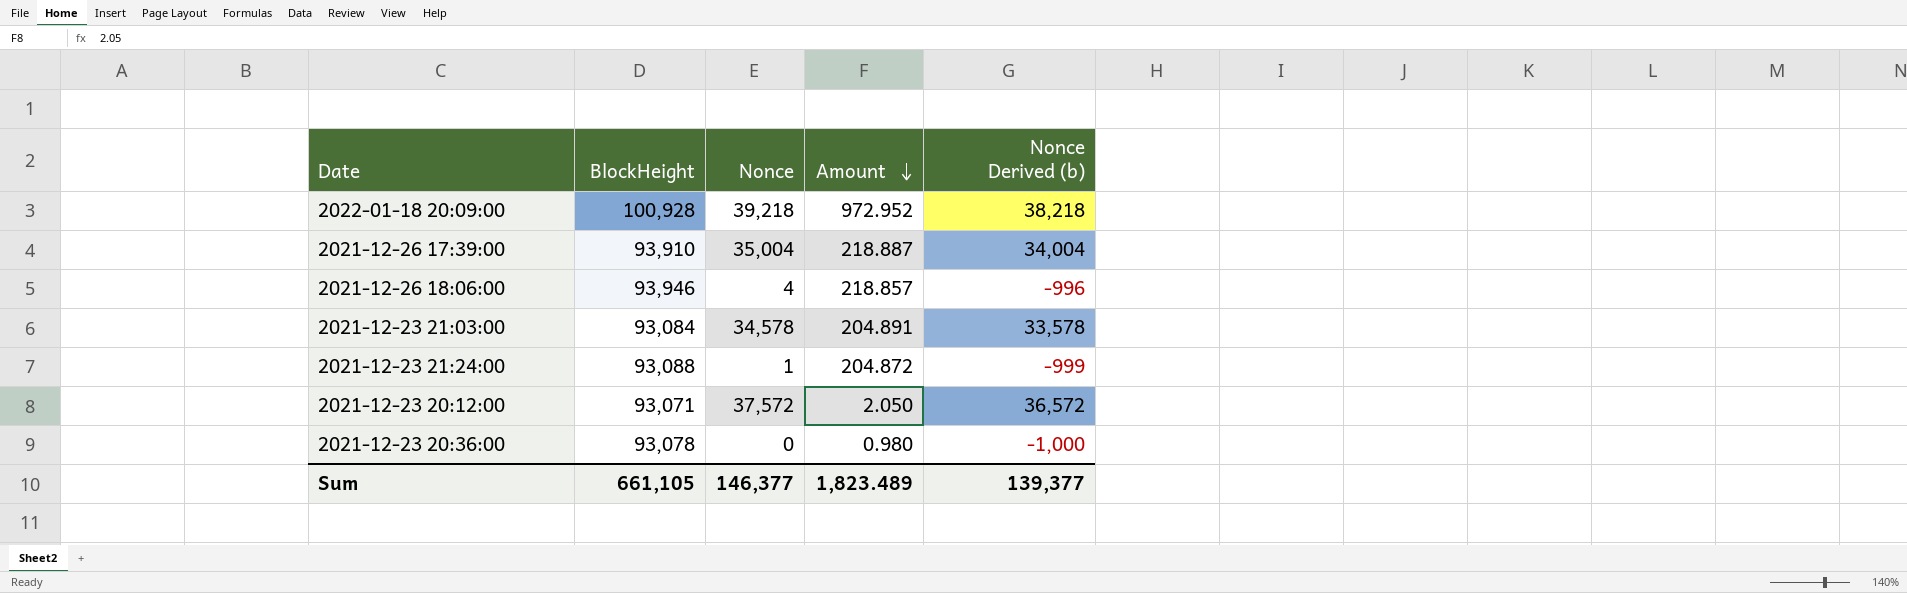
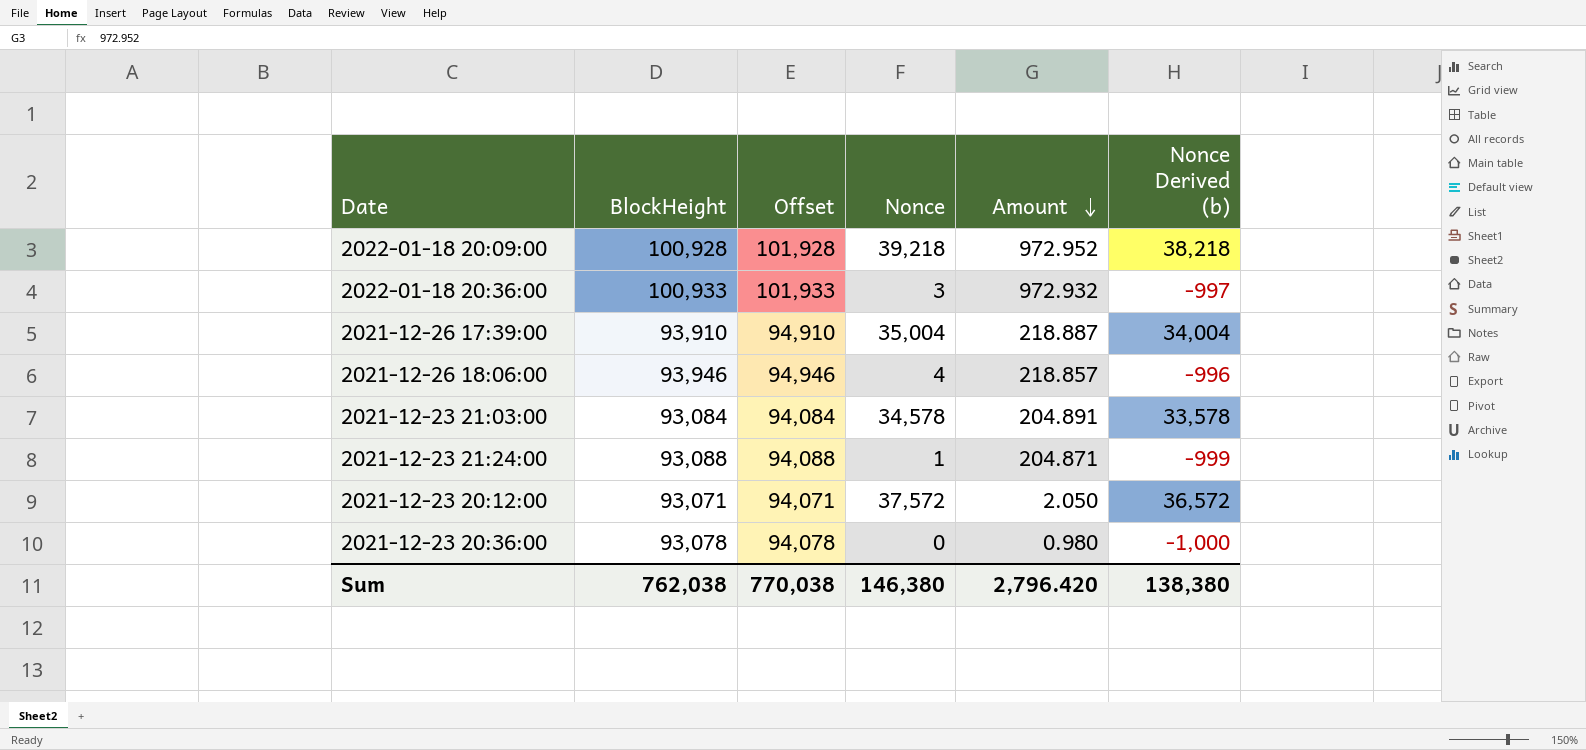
column Offset | formula: none -> [BlockHeight] + 1000
row 2022-01-18 20:36:00: none -> 100,933 | 101,933 | 3 | 972.932 | -997
2021-12-23 21:24:00 | Amount: 204.872 -> 204.871
Sum | BlockHeight: 661,105 -> 762,038
Sum | Nonce: 146,377 -> 146,380
Sum | Amount: 1,823.489 -> 2,796.420
Sum | Nonce Derived (b): 139,377 -> 138,380

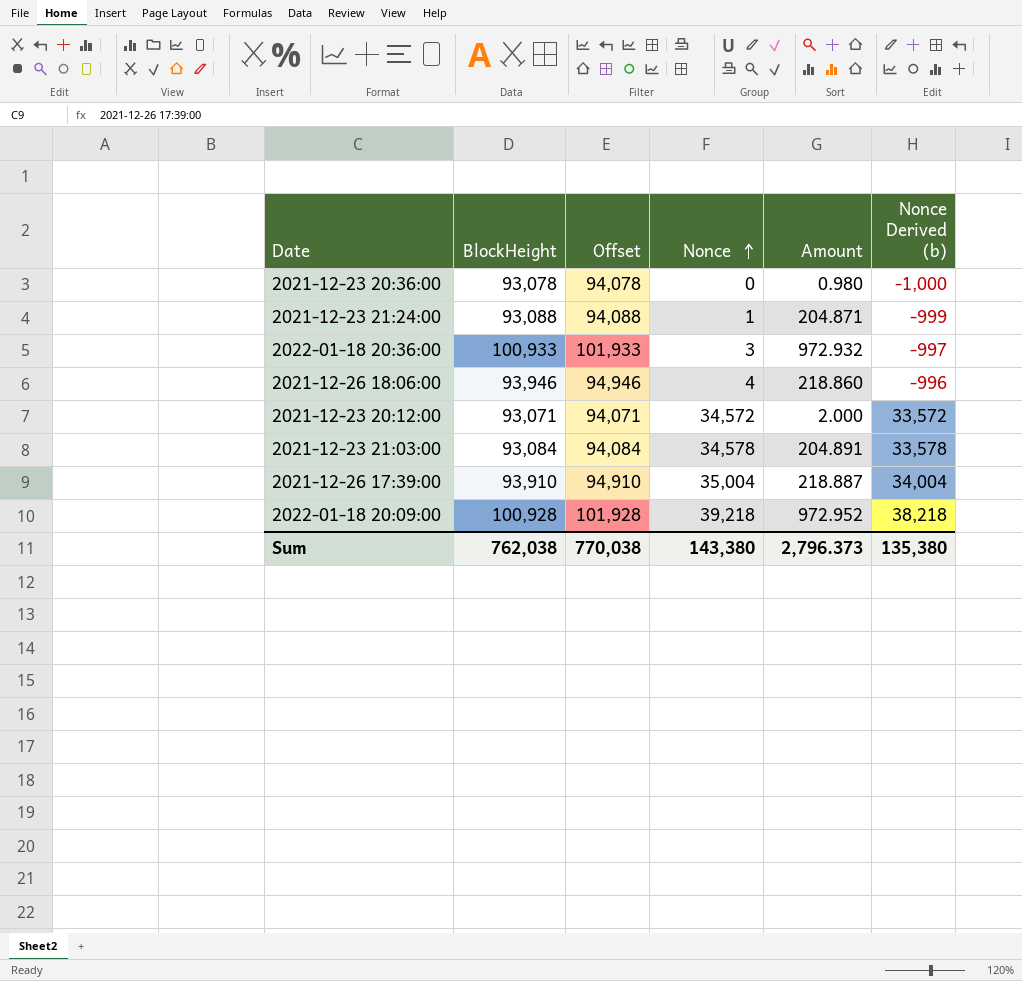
row order: Amount descending -> Nonce ascending
2021-12-26 18:06:00 | Amount: 218.857 -> 218.860
2021-12-23 20:12:00 | Nonce: 37,572 -> 34,572
2021-12-23 20:12:00 | Amount: 2.050 -> 2.000
2021-12-23 20:12:00 | Nonce Derived (b): 36,572 -> 33,572
Sum | Nonce: 146,380 -> 143,380
Sum | Amount: 2,796.420 -> 2,796.373
Sum | Nonce Derived (b): 138,380 -> 135,380

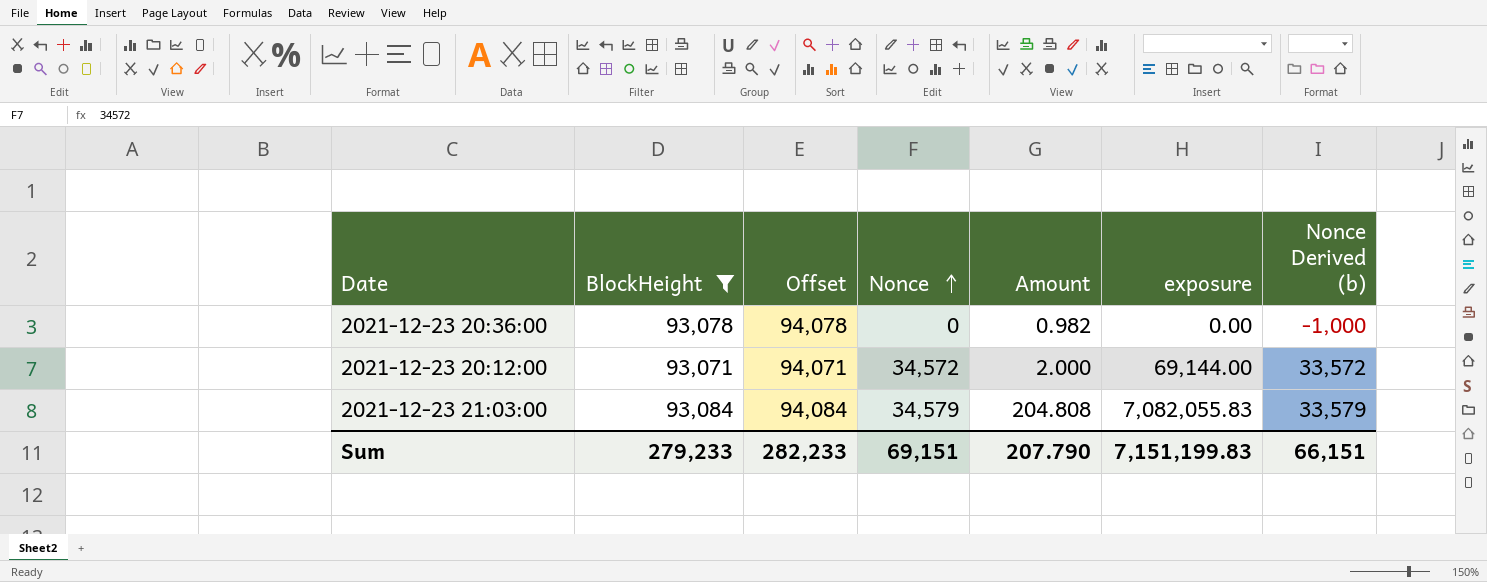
filter: none -> BlockHeight <= 93,084
column exposure | formula: none -> [Nonce] * [Amount]
2021-12-23 20:36:00 | Amount: 0.980 -> 0.982
2021-12-23 21:03:00 | Nonce: 34,578 -> 34,579
2021-12-23 21:03:00 | Amount: 204.891 -> 204.808
2021-12-23 21:03:00 | Nonce Derived (b): 33,578 -> 33,579
Sum | BlockHeight: 762,038 -> 279,233
Sum | Offset: 770,038 -> 282,233
Sum | Nonce: 143,380 -> 69,151
Sum | Amount: 2,796.373 -> 207.790
Sum | Nonce Derived (b): 135,380 -> 66,151

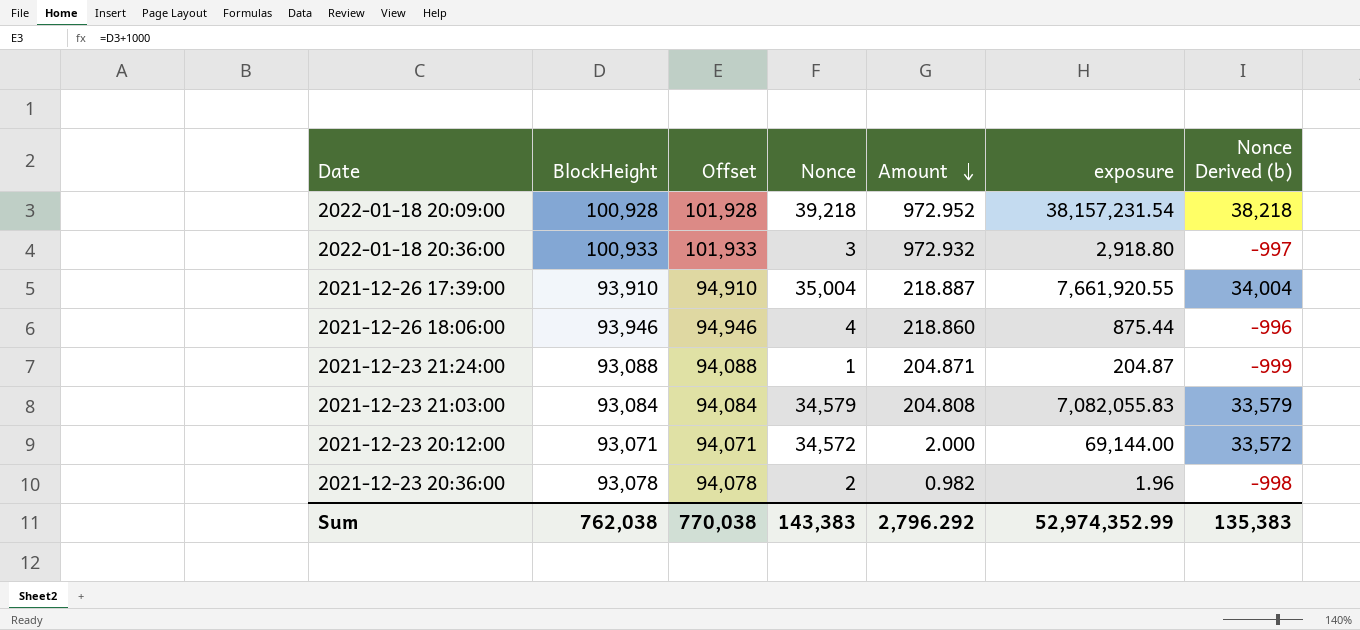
filter: BlockHeight <= 93,084 -> none
row order: Nonce ascending -> Amount descending
2021-12-23 20:36:00 | Nonce: 0 -> 2
2021-12-23 20:36:00 | exposure: 0.00 -> 1.96
2021-12-23 20:36:00 | Nonce Derived (b): -1,000 -> -998
Sum | BlockHeight: 279,233 -> 762,038
Sum | Offset: 282,233 -> 770,038
Sum | Nonce: 69,151 -> 143,383
Sum | Amount: 207.790 -> 2,796.292
Sum | exposure: 7,151,199.83 -> 52,974,352.99
Sum | Nonce Derived (b): 66,151 -> 135,383

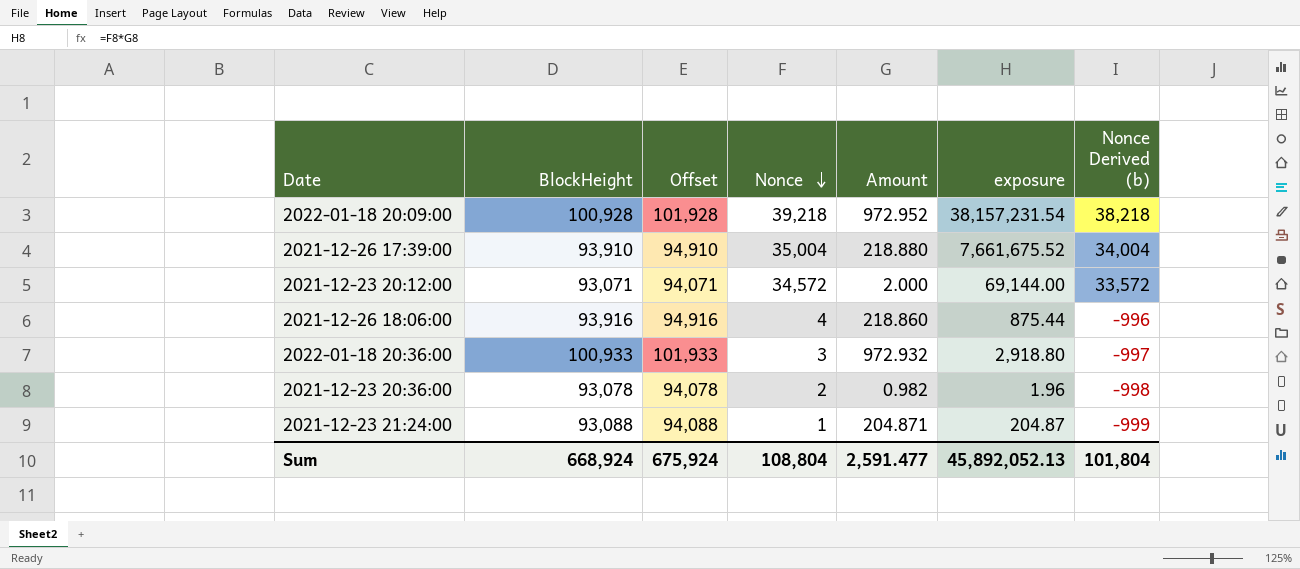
row order: Amount descending -> Nonce descending
row 2021-12-23 21:03:00: 93,084 | 94,084 | 34,579 | 204.808 | 7,082,055.83 | 33,579 -> none
2021-12-26 17:39:00 | Amount: 218.887 -> 218.880
2021-12-26 17:39:00 | exposure: 7,661,920.55 -> 7,661,675.52
2021-12-26 18:06:00 | BlockHeight: 93,946 -> 93,916
2021-12-26 18:06:00 | Offset: 94,946 -> 94,916
Sum | BlockHeight: 762,038 -> 668,924
Sum | Offset: 770,038 -> 675,924
Sum | Nonce: 143,383 -> 108,804
Sum | Amount: 2,796.292 -> 2,591.477
Sum | exposure: 52,974,352.99 -> 45,892,052.13
Sum | Nonce Derived (b): 135,383 -> 101,804

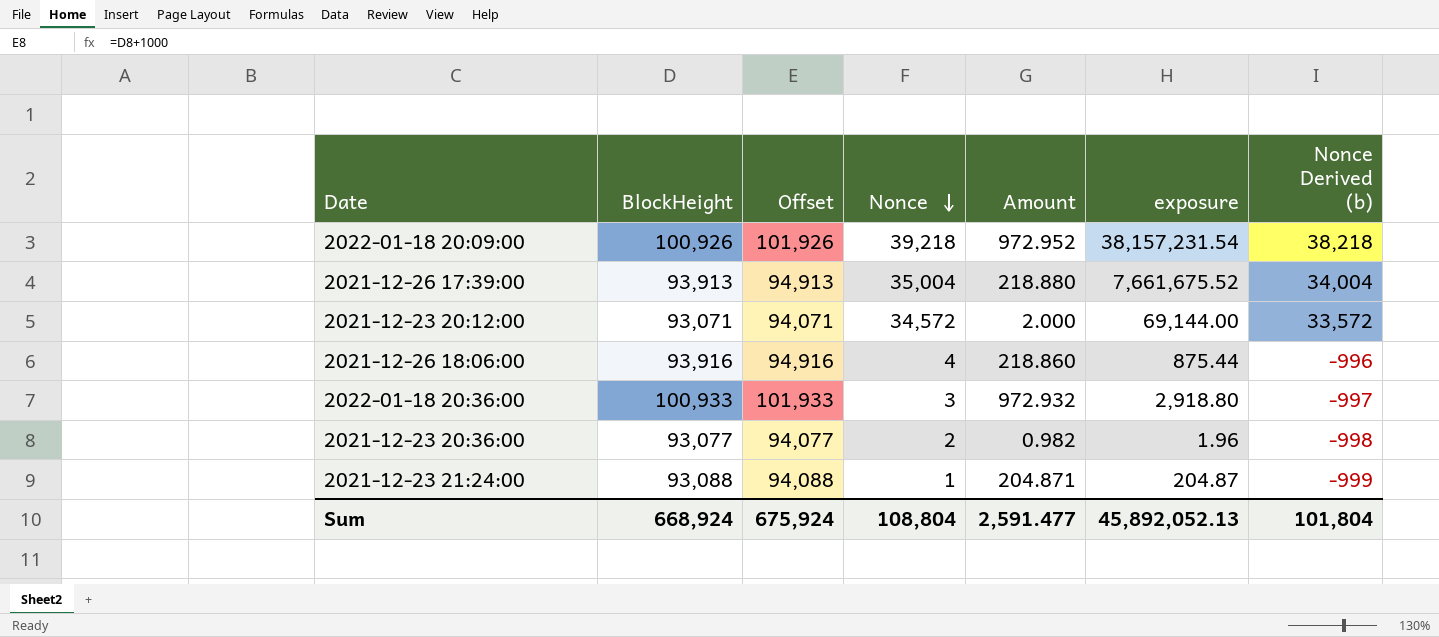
2022-01-18 20:09:00 | BlockHeight: 100,928 -> 100,926
2022-01-18 20:09:00 | Offset: 101,928 -> 101,926
2021-12-26 17:39:00 | BlockHeight: 93,910 -> 93,913
2021-12-26 17:39:00 | Offset: 94,910 -> 94,913
2021-12-23 20:36:00 | BlockHeight: 93,078 -> 93,077
2021-12-23 20:36:00 | Offset: 94,078 -> 94,077

